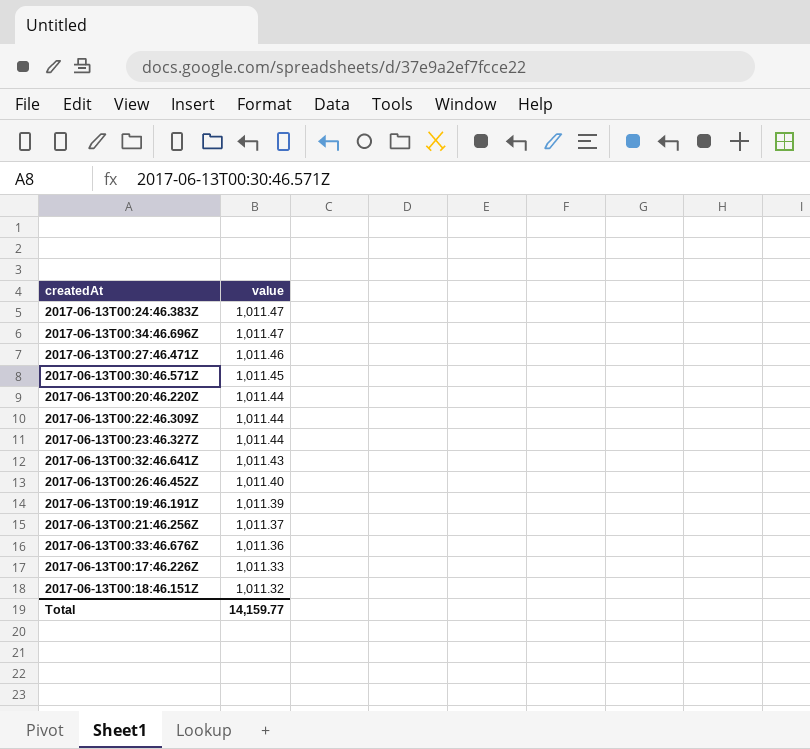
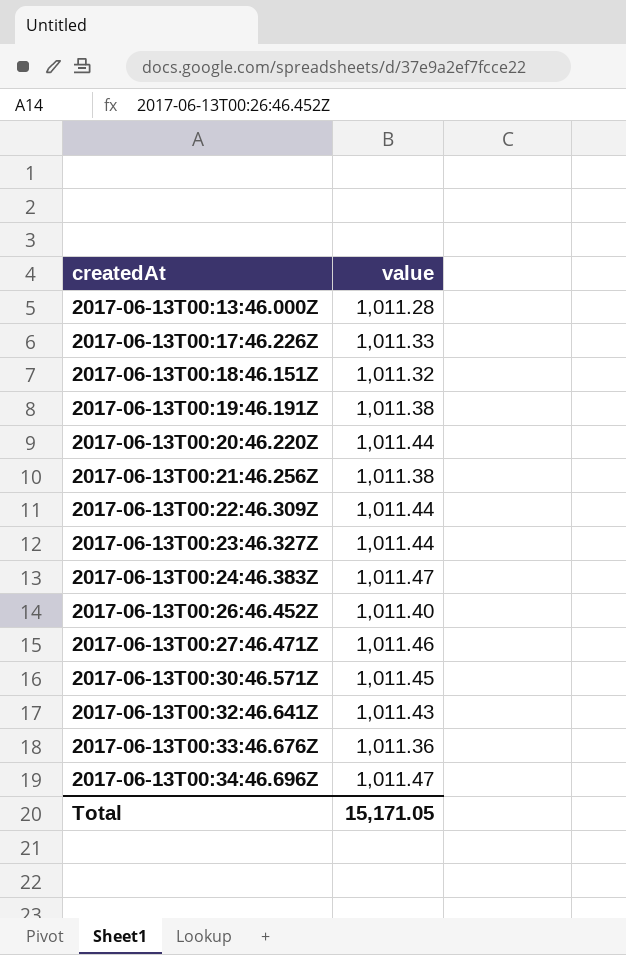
row order: value descending -> createdAt ascending
row 2017-06-13T00:13:46.000Z: none -> 1,011.28
2017-06-13T00:19:46.191Z | value: 1,011.39 -> 1,011.38
2017-06-13T00:21:46.256Z | value: 1,011.37 -> 1,011.38
Total | value: 14,159.77 -> 15,171.05

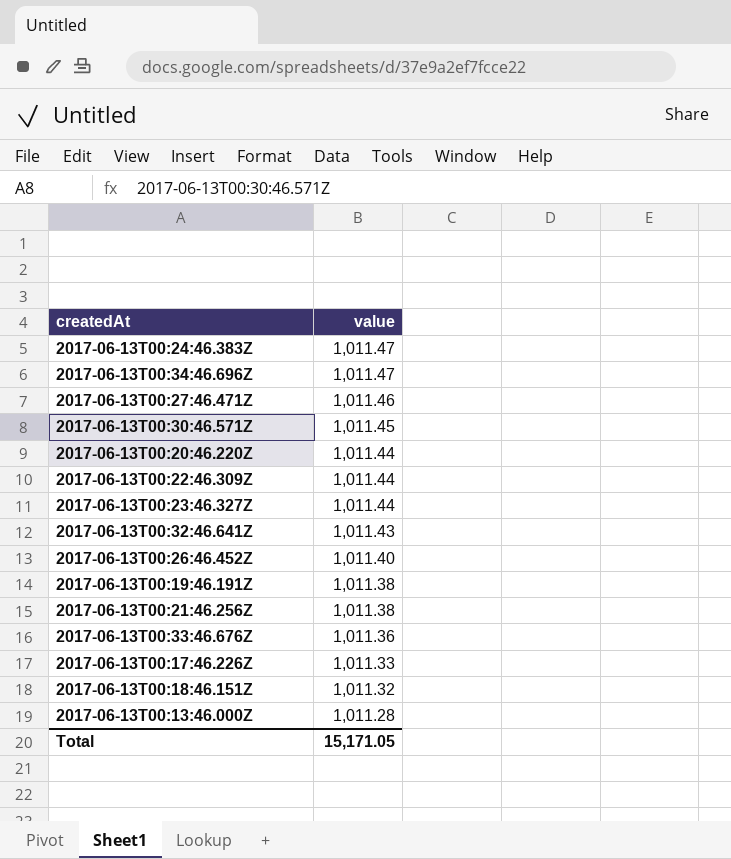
row order: createdAt ascending -> value descending

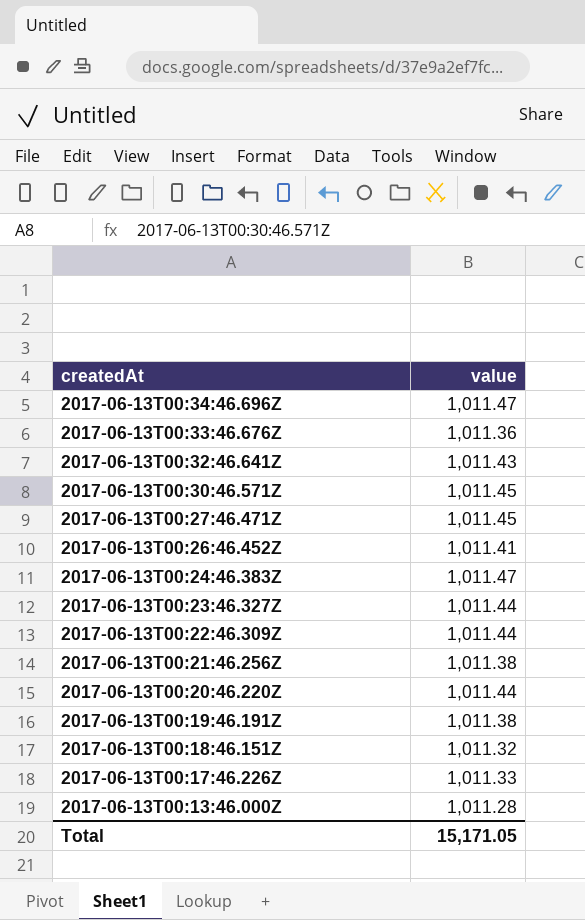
row order: value descending -> createdAt descending
2017-06-13T00:27:46.471Z | value: 1,011.46 -> 1,011.45
2017-06-13T00:26:46.452Z | value: 1,011.40 -> 1,011.41

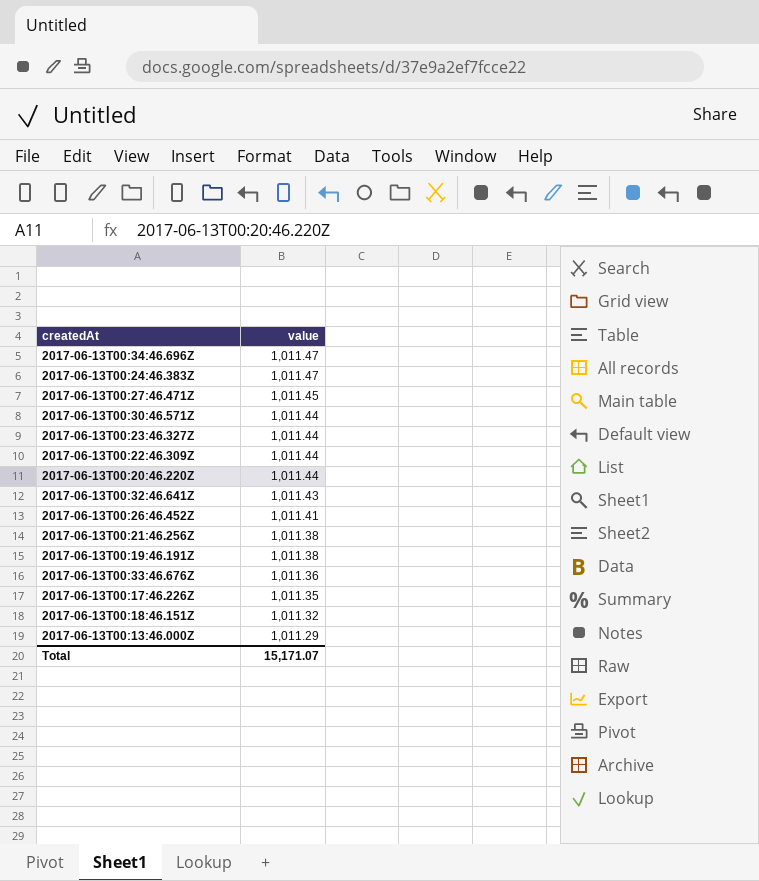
row order: createdAt descending -> value descending
2017-06-13T00:30:46.571Z | value: 1,011.45 -> 1,011.44
2017-06-13T00:17:46.226Z | value: 1,011.33 -> 1,011.35
2017-06-13T00:13:46.000Z | value: 1,011.28 -> 1,011.29
Total | value: 15,171.05 -> 15,171.07

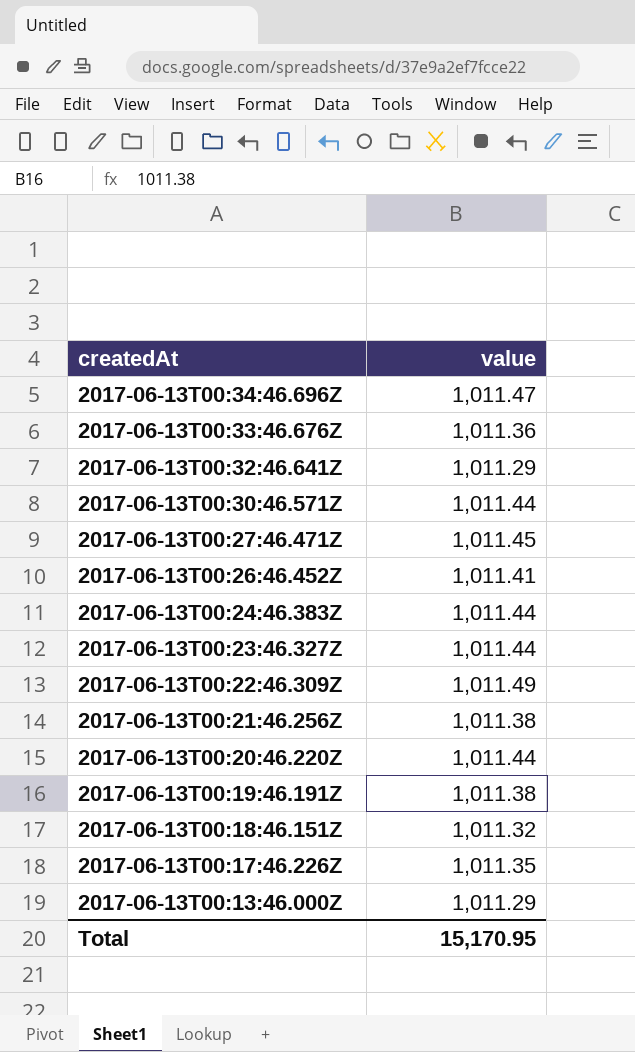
row order: value descending -> createdAt descending
2017-06-13T00:32:46.641Z | value: 1,011.43 -> 1,011.29
2017-06-13T00:24:46.383Z | value: 1,011.47 -> 1,011.44
2017-06-13T00:22:46.309Z | value: 1,011.44 -> 1,011.49
Total | value: 15,171.07 -> 15,170.95

